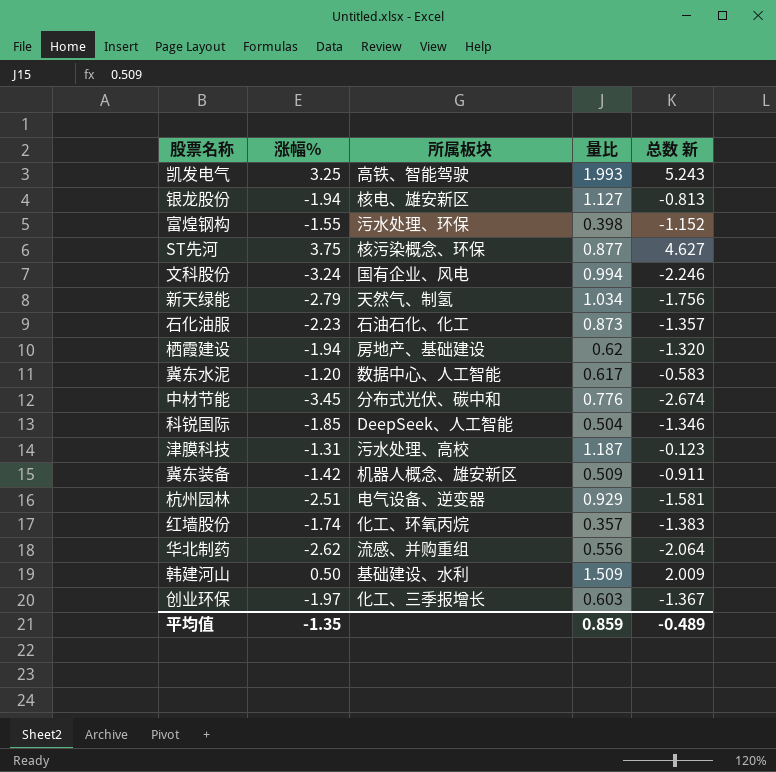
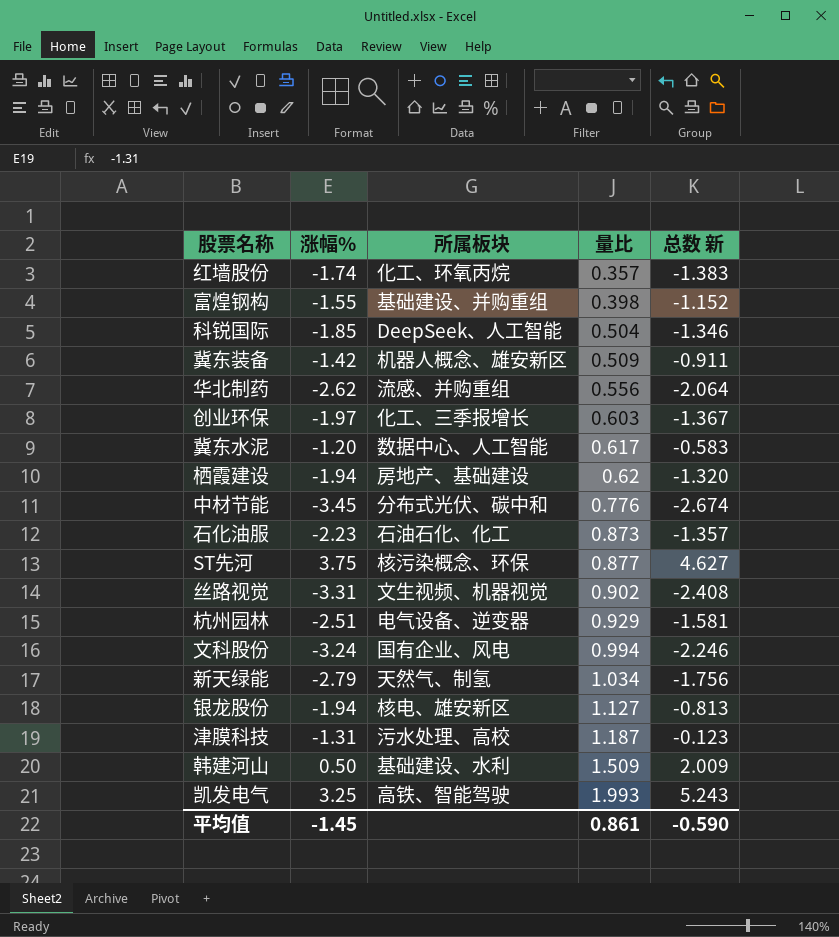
row order: none -> 量比 ascending
富煌钢构 | 所属板块: 污水处理、环保 -> 基础建设、并购重组
row 丝路视觉: none -> -3.31 | 文生视频、机器视觉 | 0.902 | -2.408
平均值 | 涨幅%: -1.35 -> -1.45
平均值 | 量比: 0.859 -> 0.861
平均值 | 总数 新: -0.489 -> -0.590

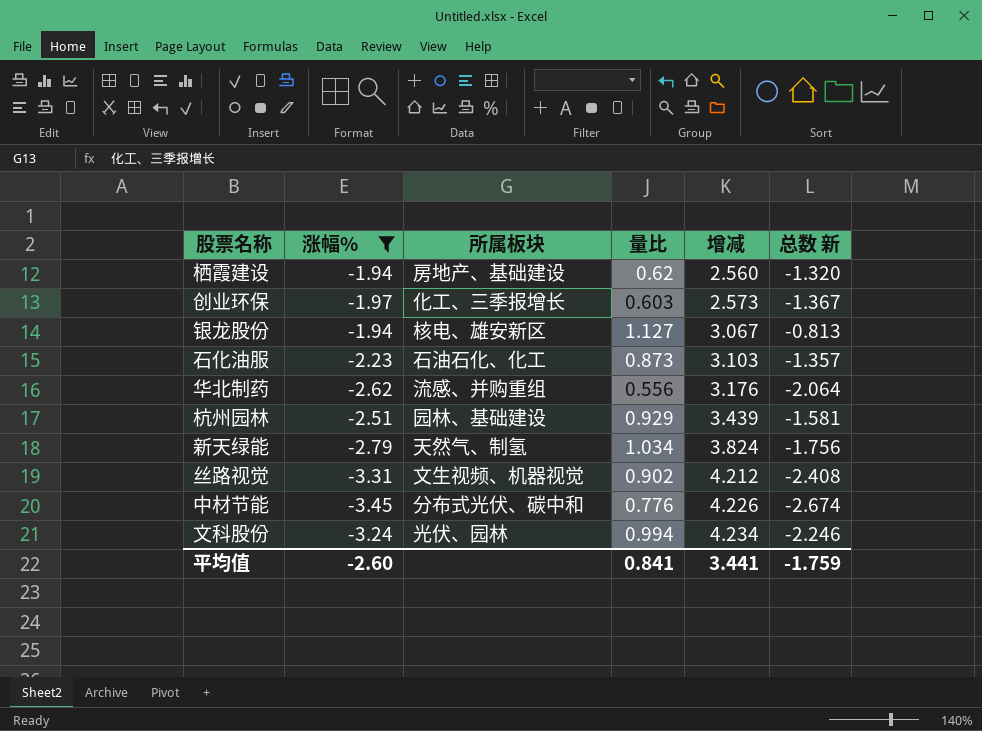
filter: none -> 涨幅% <= -1.94
row order: 量比 ascending -> 增减 ascending
column 增减 | formula: none -> [量比] - [涨幅%]
杭州园林 | 所属板块: 电气设备、逆变器 -> 园林、基础建设
文科股份 | 所属板块: 国有企业、风电 -> 光伏、园林
平均值 | 涨幅%: -1.45 -> -2.60
平均值 | 量比: 0.861 -> 0.841
平均值 | 总数 新: -0.590 -> -1.759

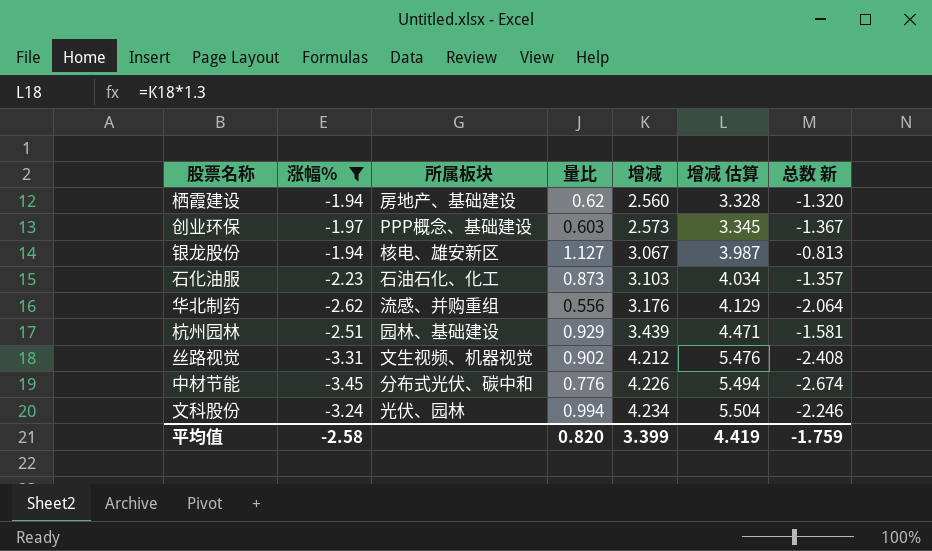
column 增减 估算 | formula: none -> [增减] * 1.3
row 新天绿能: -2.79 | 天然气、制氢 | 1.034 | 3.824 | -1.756 -> none
创业环保 | 所属板块: 化工、三季报增长 -> PPP概念、基础建设
平均值 | 涨幅%: -2.60 -> -2.58
平均值 | 量比: 0.841 -> 0.820
平均值 | 增减: 3.441 -> 3.399

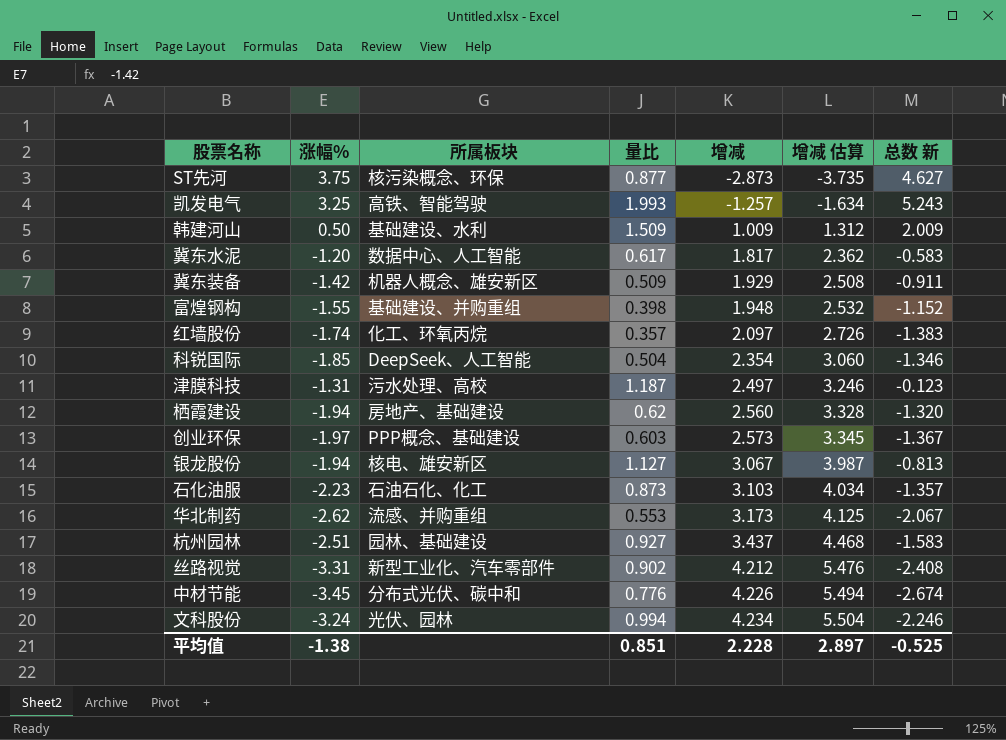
filter: 涨幅% <= -1.94 -> none
华北制药 | 量比: 0.556 -> 0.553
华北制药 | 增减: 3.176 -> 3.173
华北制药 | 增减 估算: 4.129 -> 4.125
华北制药 | 总数 新: -2.064 -> -2.067
杭州园林 | 量比: 0.929 -> 0.927
杭州园林 | 增减: 3.439 -> 3.437
杭州园林 | 增减 估算: 4.471 -> 4.468
杭州园林 | 总数 新: -1.581 -> -1.583
丝路视觉 | 所属板块: 文生视频、机器视觉 -> 新型工业化、汽车零部件
平均值 | 涨幅%: -2.58 -> -1.38
平均值 | 量比: 0.820 -> 0.851
平均值 | 增减: 3.399 -> 2.228
平均值 | 增减 估算: 4.419 -> 2.897
平均值 | 总数 新: -1.759 -> -0.525

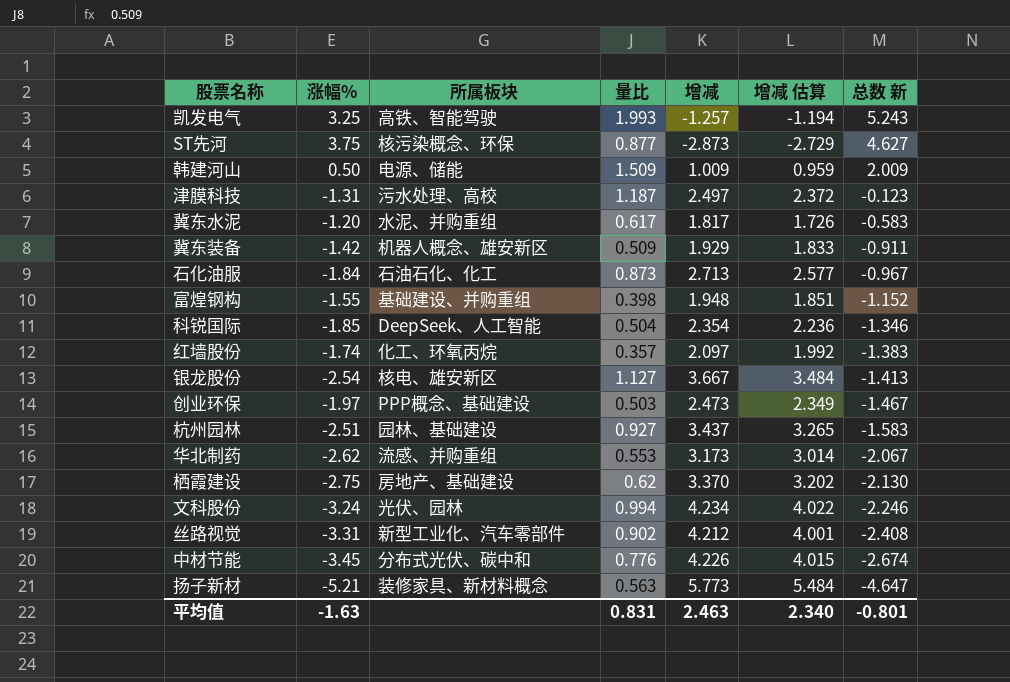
row order: 增减 ascending -> 总数 新 descending
column 增减 估算 | formula: [增减] * 1.3 -> [增减] * 0.95
韩建河山 | 所属板块: 基础建设、水利 -> 电源、储能
冀东水泥 | 所属板块: 数据中心、人工智能 -> 水泥、并购重组
石化油服 | 涨幅%: -2.23 -> -1.84
石化油服 | 增减: 3.103 -> 2.713
石化油服 | 总数 新: -1.357 -> -0.967
银龙股份 | 涨幅%: -1.94 -> -2.54
银龙股份 | 增减: 3.067 -> 3.667
银龙股份 | 总数 新: -0.813 -> -1.413
创业环保 | 量比: 0.603 -> 0.503
创业环保 | 增减: 2.573 -> 2.473
创业环保 | 总数 新: -1.367 -> -1.467
栖霞建设 | 涨幅%: -1.94 -> -2.75
栖霞建设 | 增减: 2.560 -> 3.370
栖霞建设 | 总数 新: -1.320 -> -2.130
row 扬子新材: none -> -5.21 | 装修家具、新材料概念 | 0.563 | 5.773 | 5.484 | -4.647
平均值 | 涨幅%: -1.38 -> -1.63
平均值 | 量比: 0.851 -> 0.831
平均值 | 增减: 2.228 -> 2.463
平均值 | 增减 估算: 2.897 -> 2.340
平均值 | 总数 新: -0.525 -> -0.801

